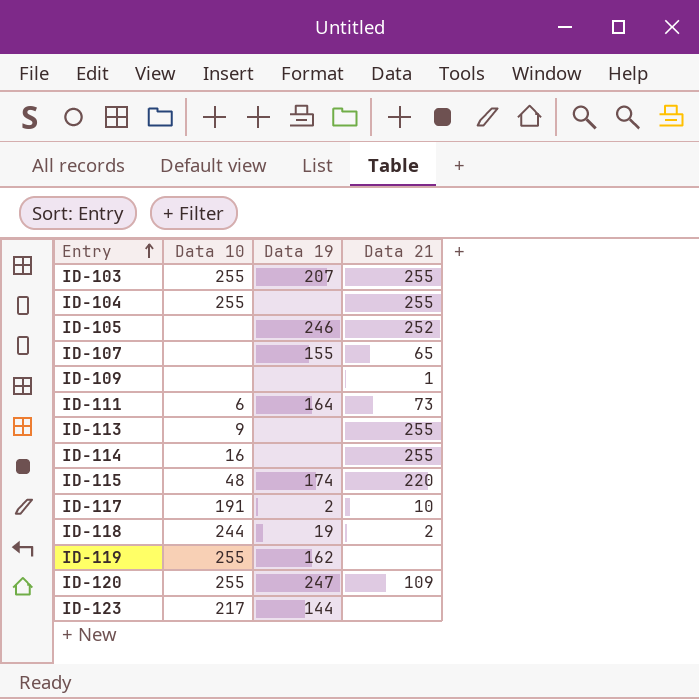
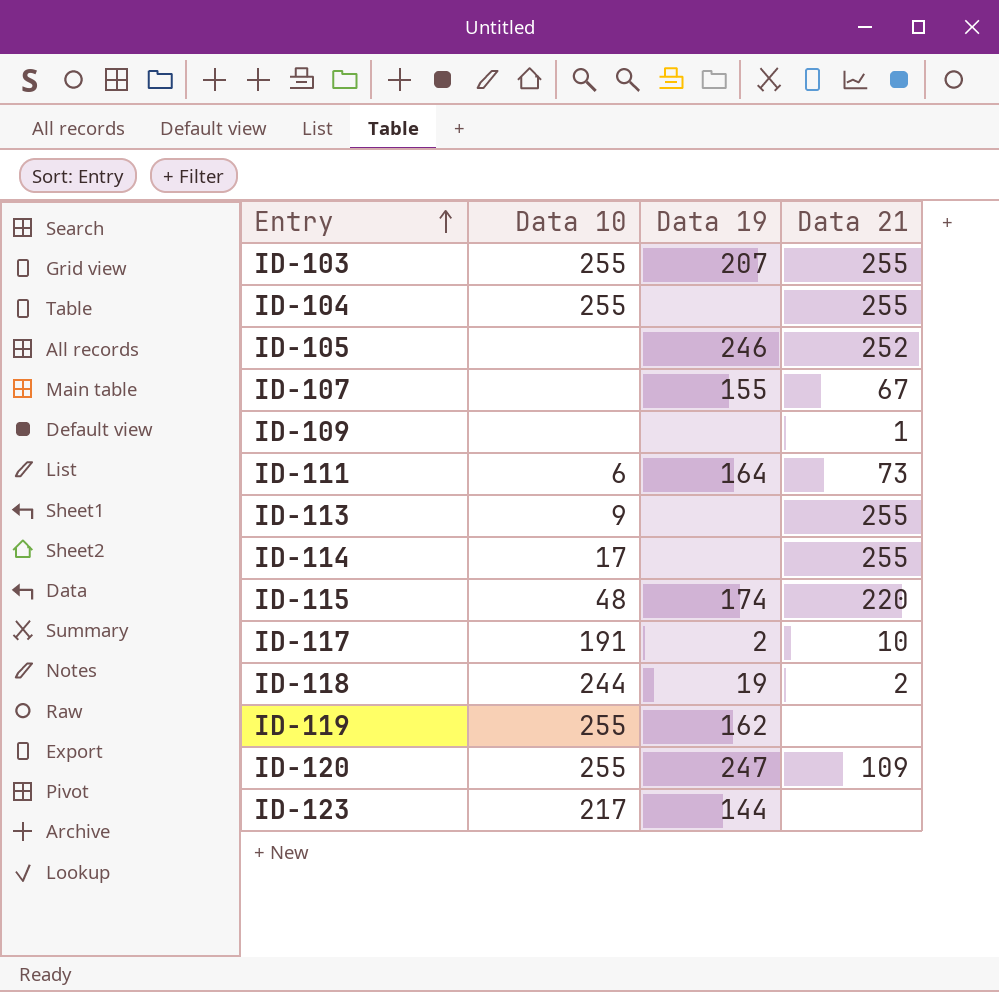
ID-107 | Data 21: 65 -> 67
ID-114 | Data 10: 16 -> 17

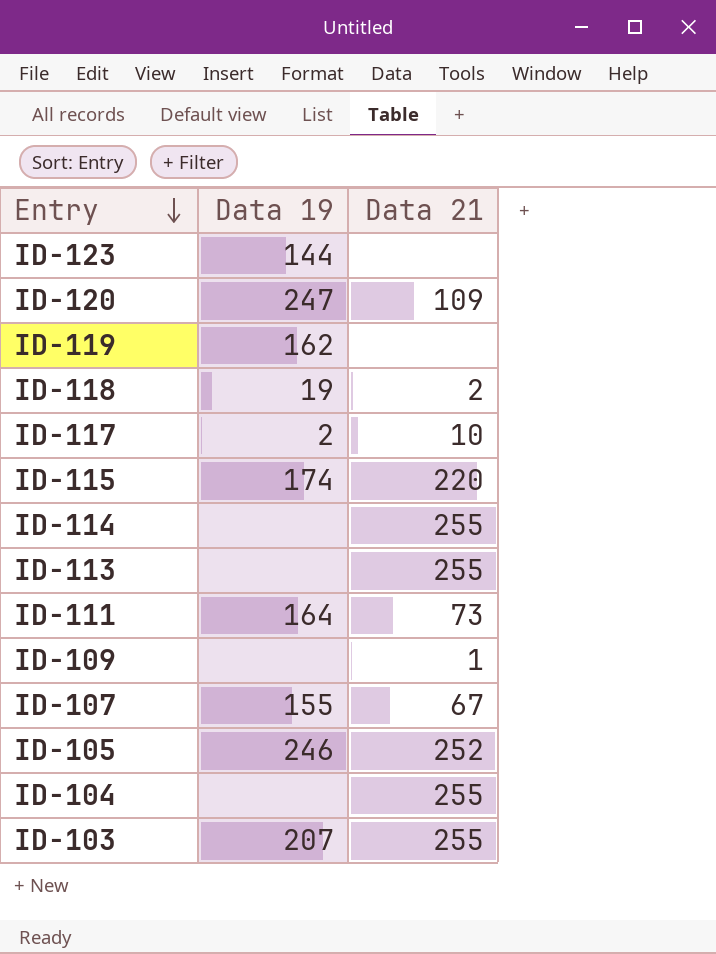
row order: Entry ascending -> Entry descending
column Data 10 | position: 2 -> none

